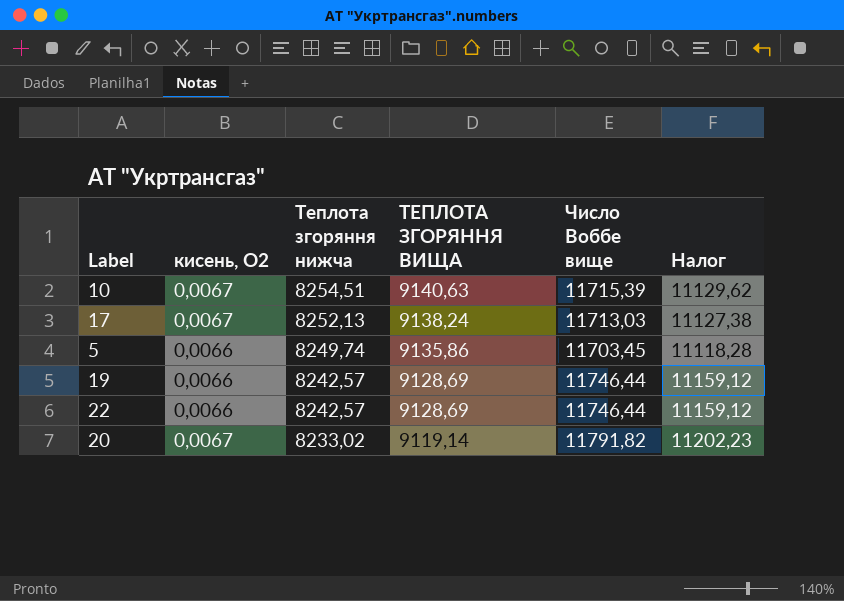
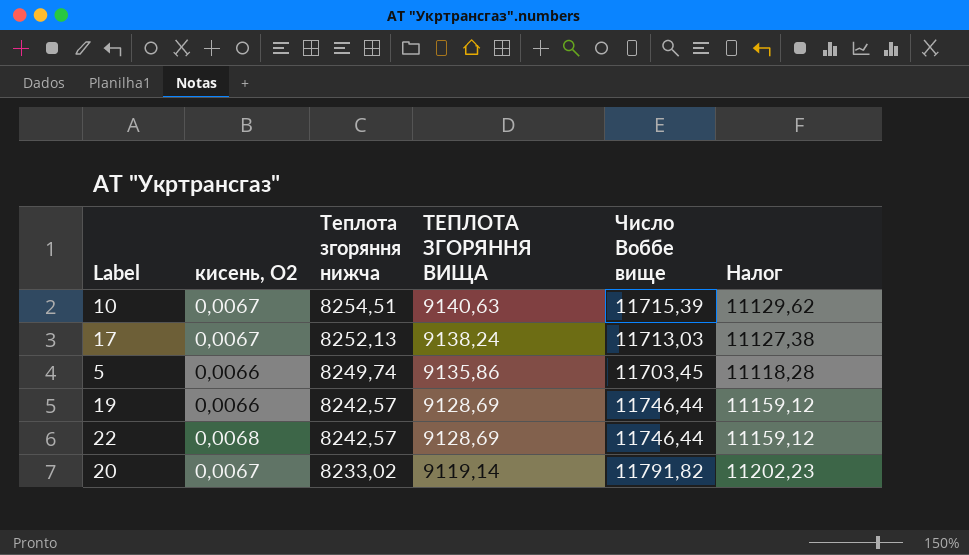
22 | кисень, О2: 0,0066 -> 0,0068

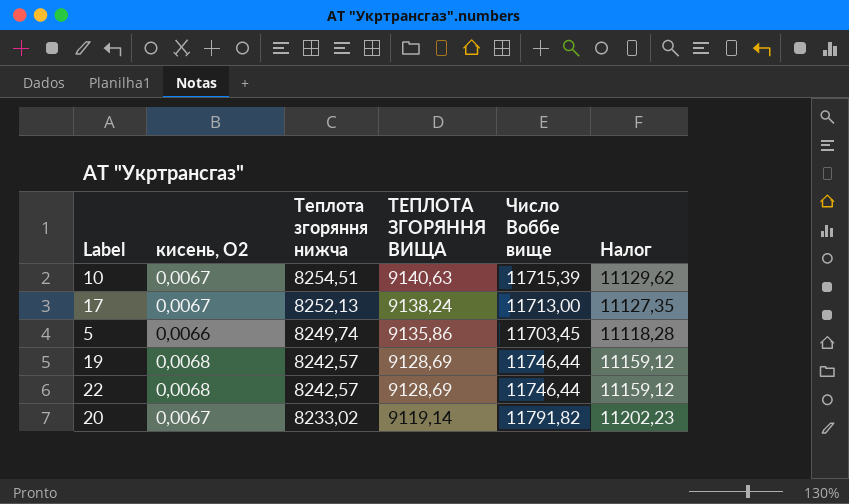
17 | Число Воббе вище: 11713,03 -> 11713,00
17 | Налог: 11127,38 -> 11127,35
19 | кисень, О2: 0,0066 -> 0,0068

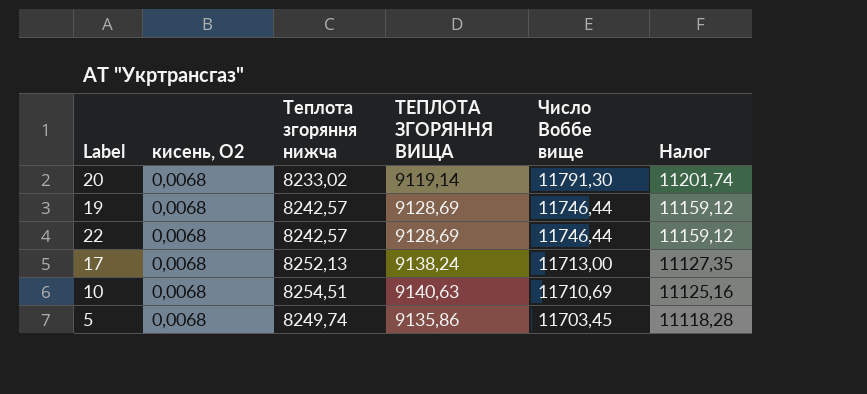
row order: Теплота згоряння нижча descending -> Число Воббе вище descending
20 | кисень, О2: 0,0067 -> 0,0068
20 | Число Воббе вище: 11791,82 -> 11791,30
20 | Налог: 11202,23 -> 11201,74
17 | кисень, О2: 0,0067 -> 0,0068
10 | кисень, О2: 0,0067 -> 0,0068
10 | Число Воббе вище: 11715,39 -> 11710,69
10 | Налог: 11129,62 -> 11125,16
5 | кисень, О2: 0,0066 -> 0,0068

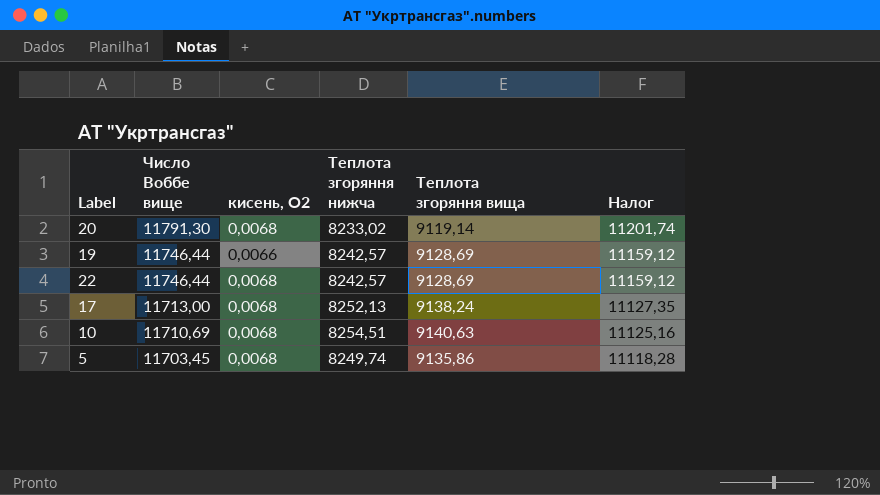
column Число Воббе вище | position: 5 -> 2
column name: ТЕПЛОТА ЗГОРЯННЯ ВИЩА -> Теплота згоряння вища
19 | кисень, О2: 0,0068 -> 0,0066

